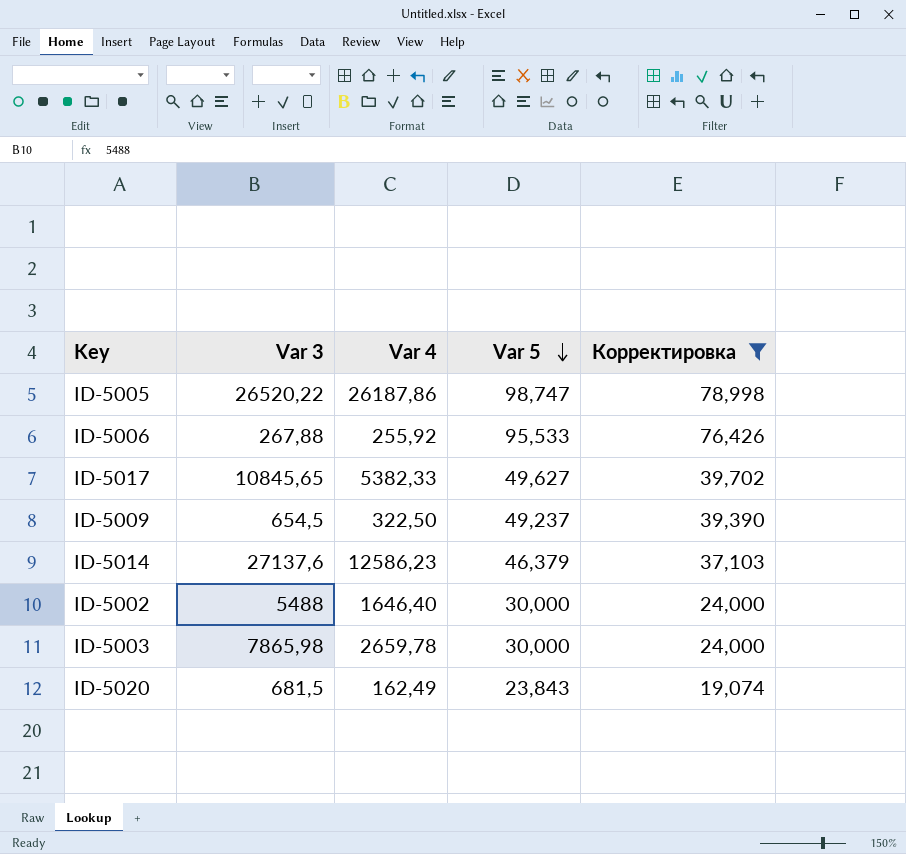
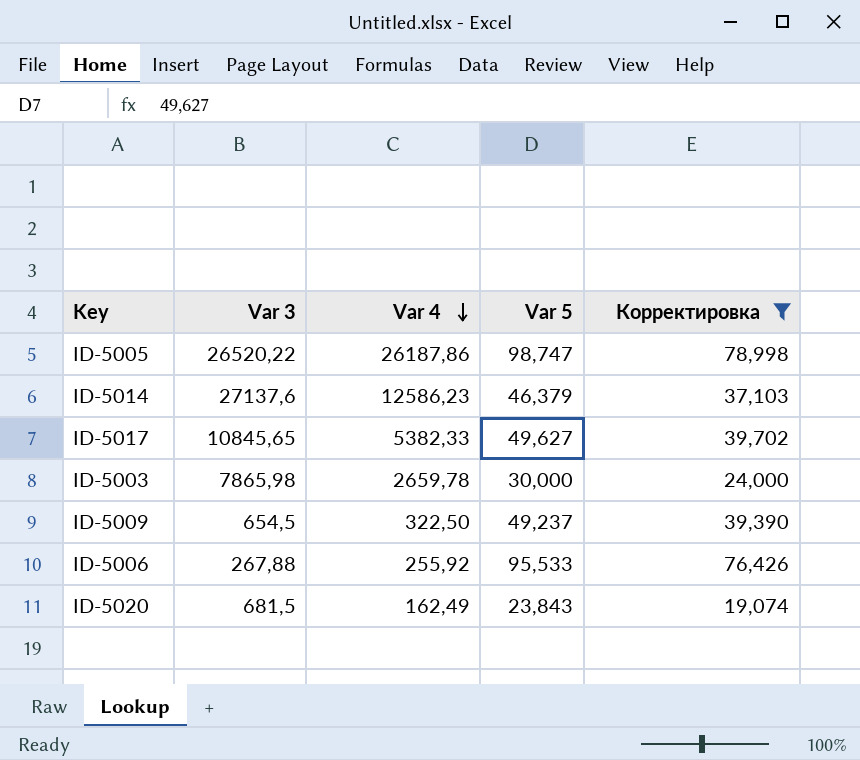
row order: Var 5 descending -> Var 4 descending
row ID-5002: 5488 | 1646,40 | 30,000 | 24,000 -> none

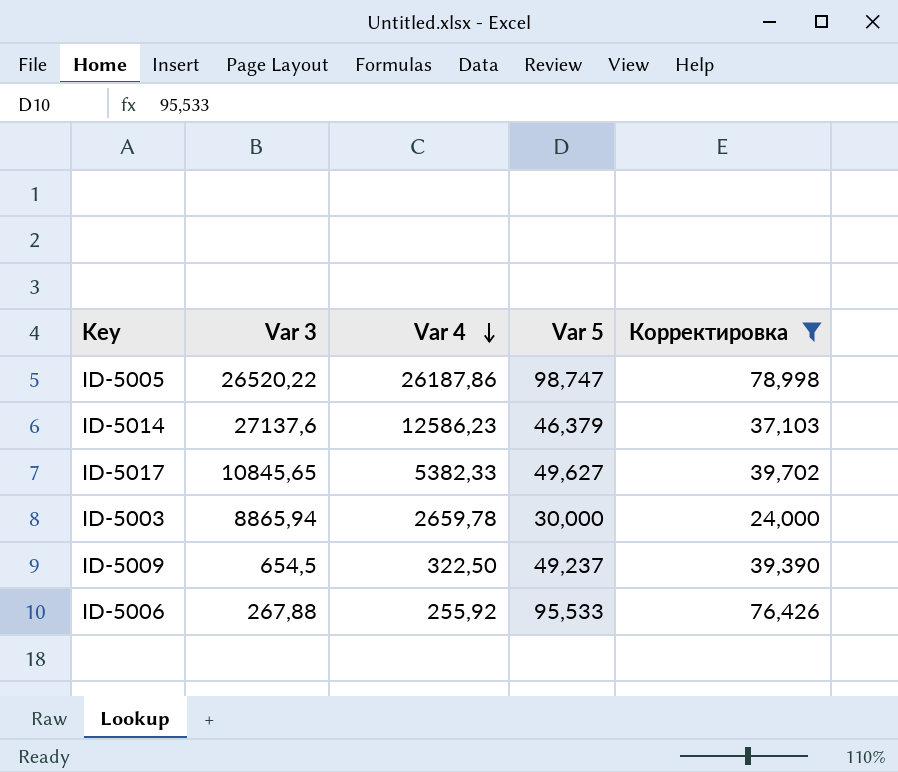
row ID-5020: 681,5 | 162,49 | 23,843 | 19,074 -> none
ID-5003 | Var 3: 7865,98 -> 8865,94

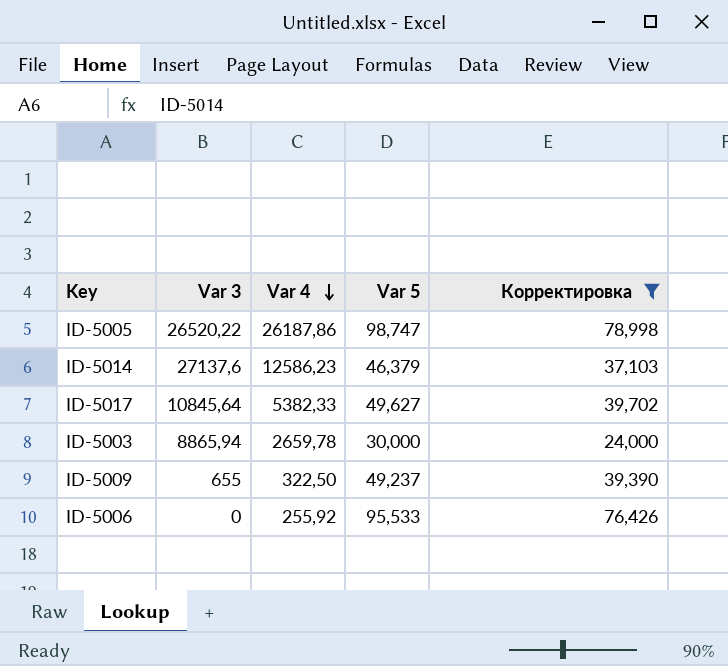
ID-5017 | Var 3: 10845,65 -> 10845,64
ID-5009 | Var 3: 654,5 -> 655
ID-5006 | Var 3: 267,88 -> 0

